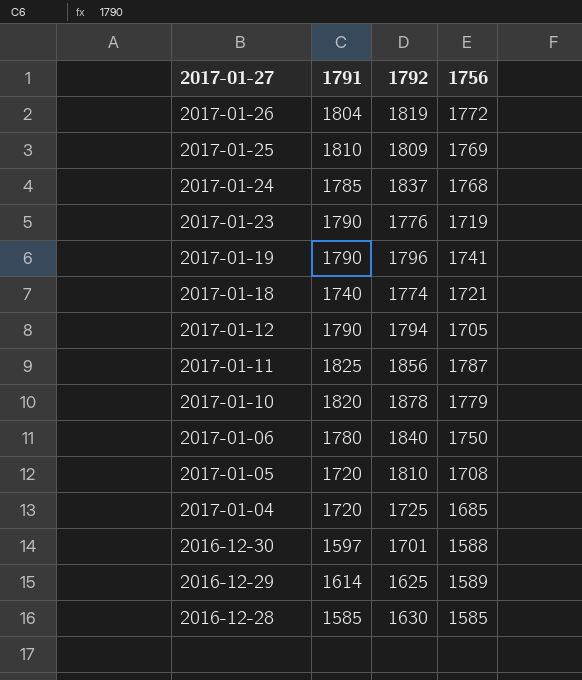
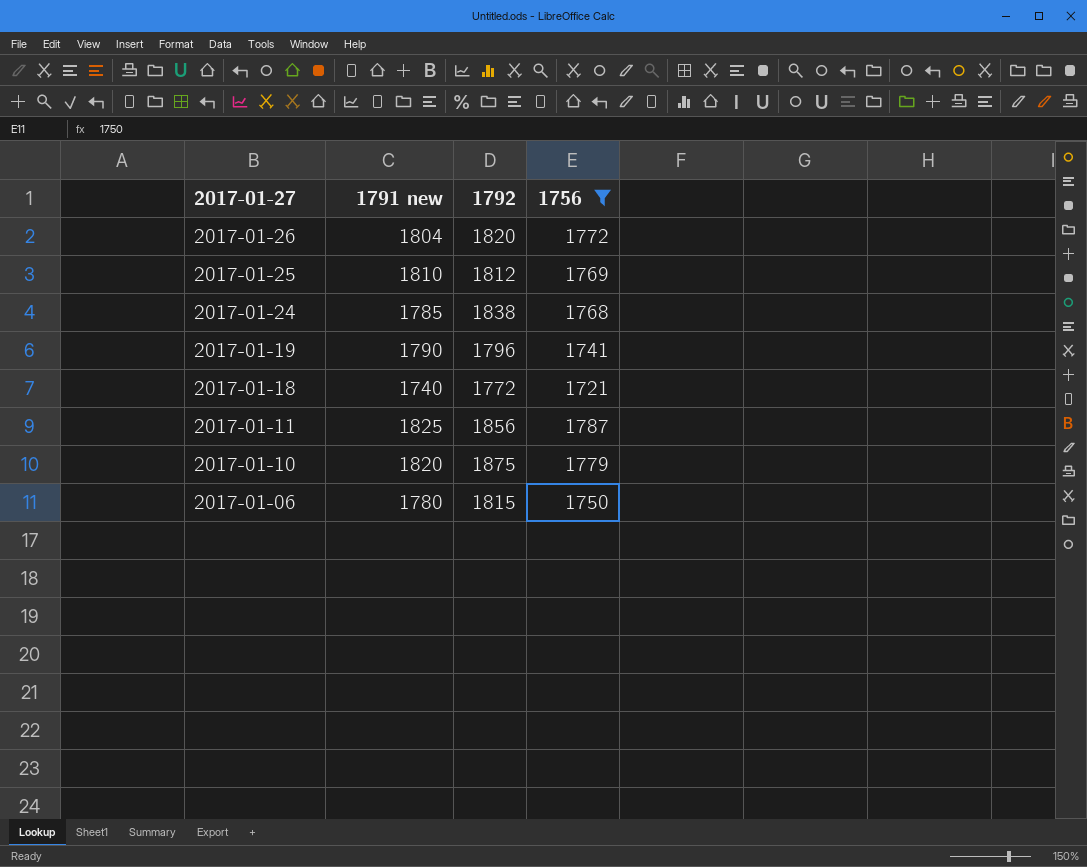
filter: none -> 1756 >= 1721
column name: 1791 -> 1791 new
2017-01-26 | 1792: 1819 -> 1820
2017-01-25 | 1792: 1809 -> 1812
2017-01-24 | 1792: 1837 -> 1838
2017-01-18 | 1792: 1774 -> 1772
2017-01-10 | 1792: 1878 -> 1875
2017-01-06 | 1792: 1840 -> 1815

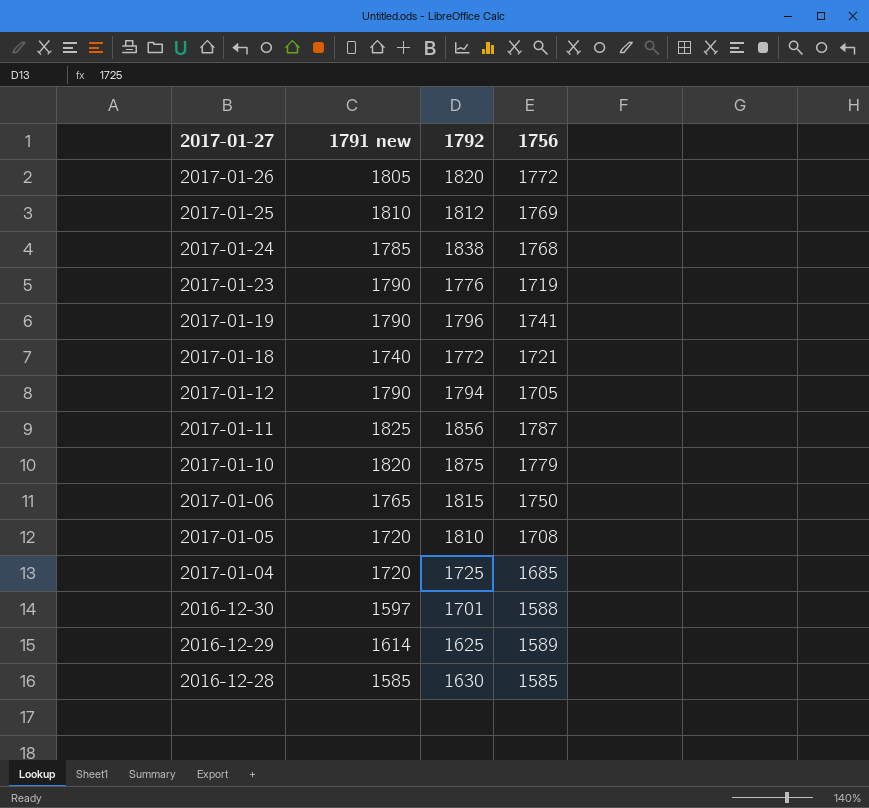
filter: 1756 >= 1721 -> none
2017-01-26 | 1791 new: 1804 -> 1805
2017-01-06 | 1791 new: 1780 -> 1765

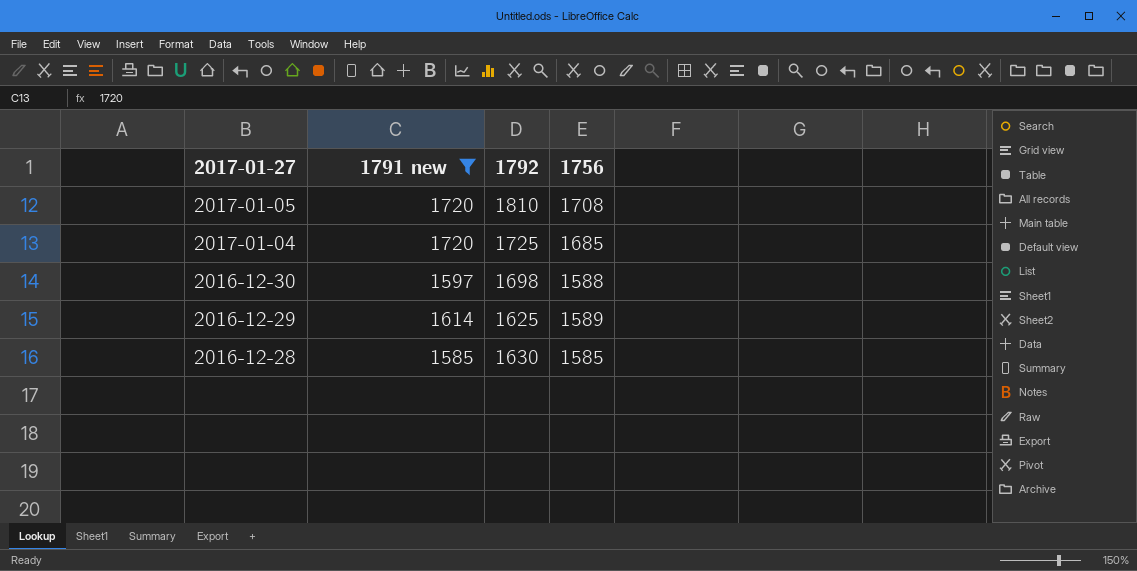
filter: none -> 1791 new <= 1720
2016-12-30 | 1792: 1701 -> 1698

